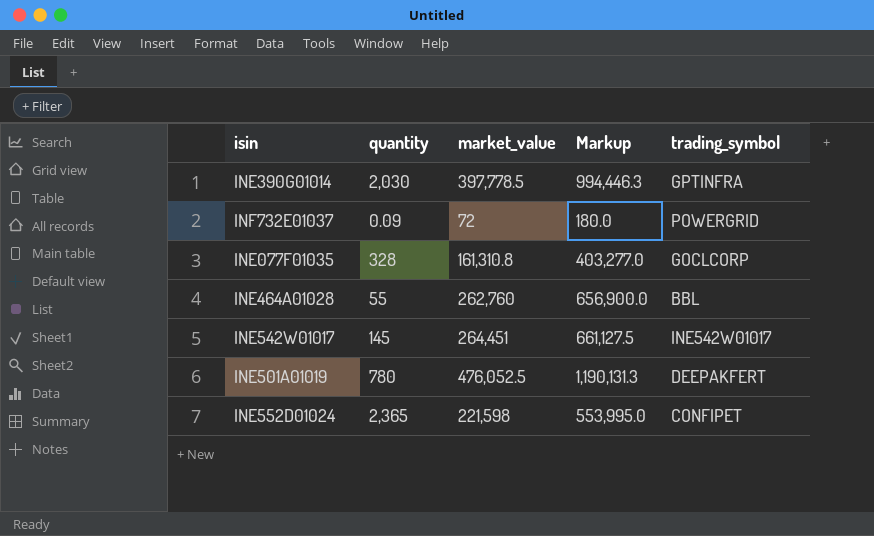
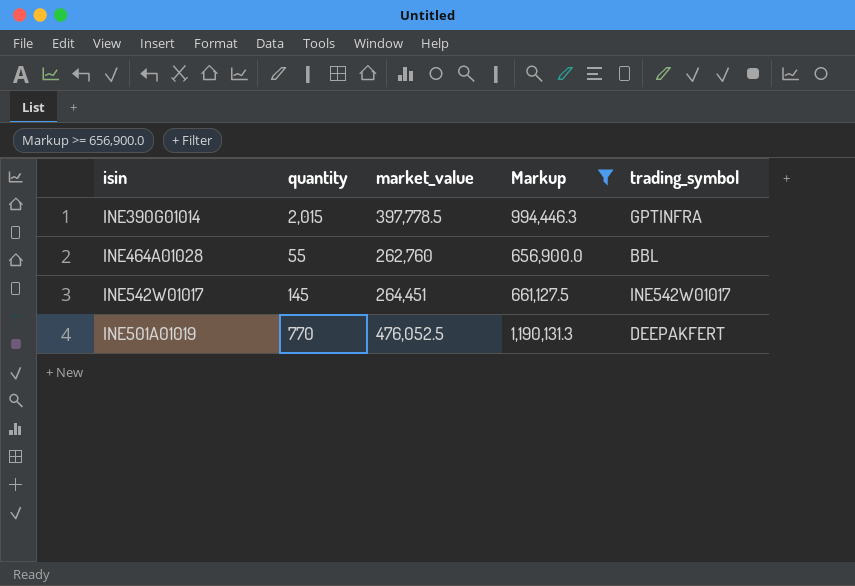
filter: none -> Markup >= 656,900.0
INE390G01014 | quantity: 2,030 -> 2,015
INE501A01019 | quantity: 780 -> 770

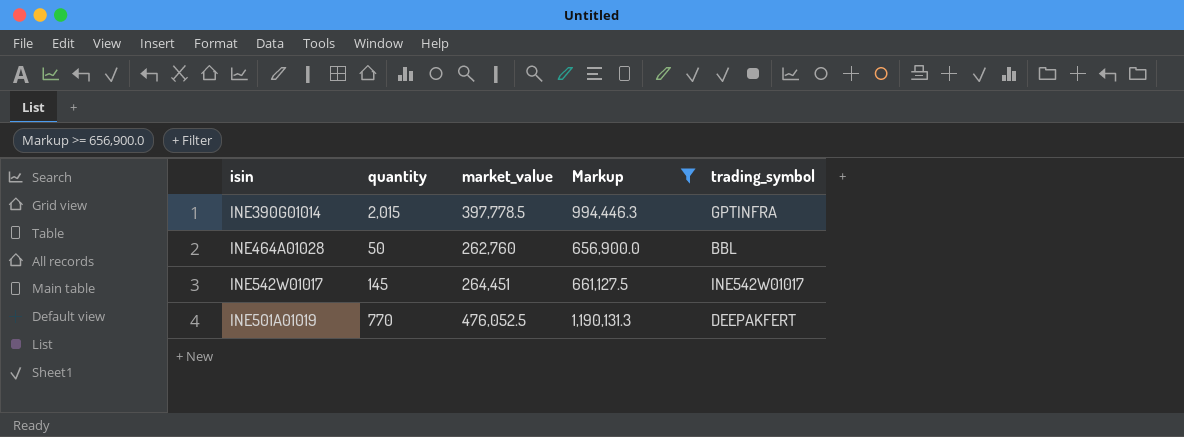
INE464A01028 | quantity: 55 -> 50

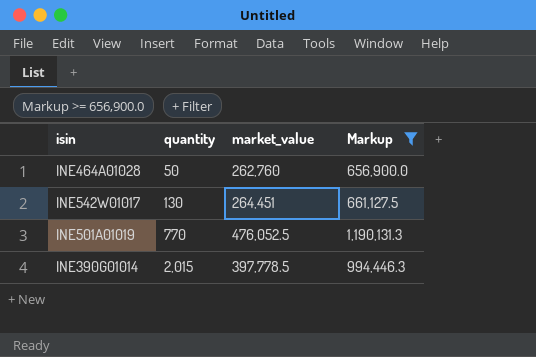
row order: none -> quantity ascending
column trading_symbol | position: 5 -> none
INE542W01017 | quantity: 145 -> 130

